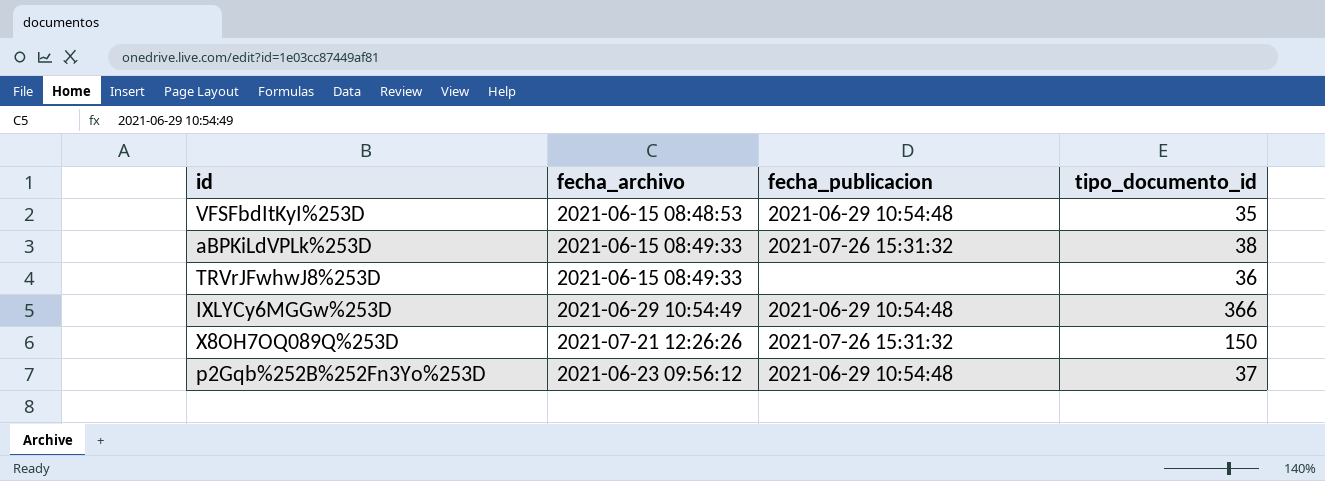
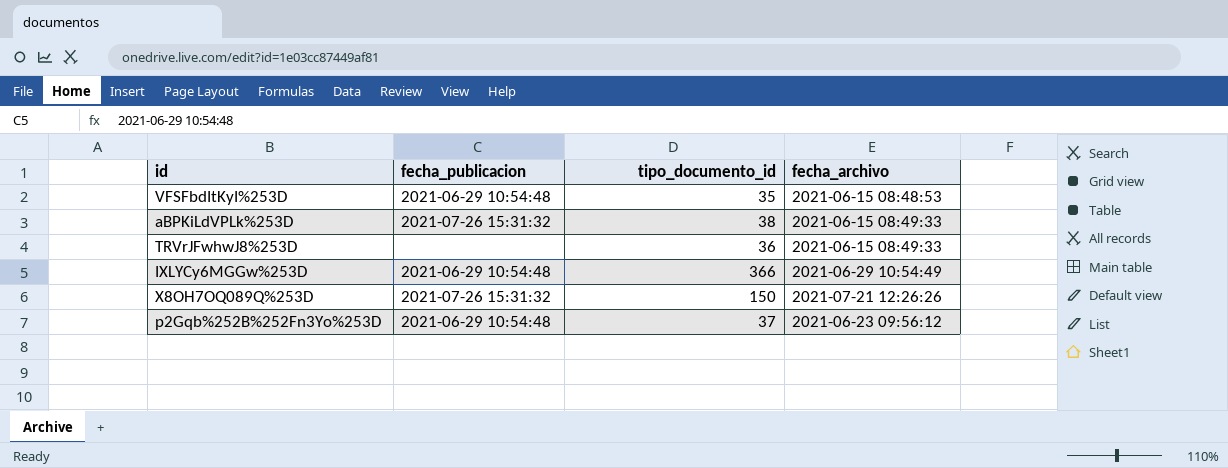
column fecha_archivo | position: 2 -> 4

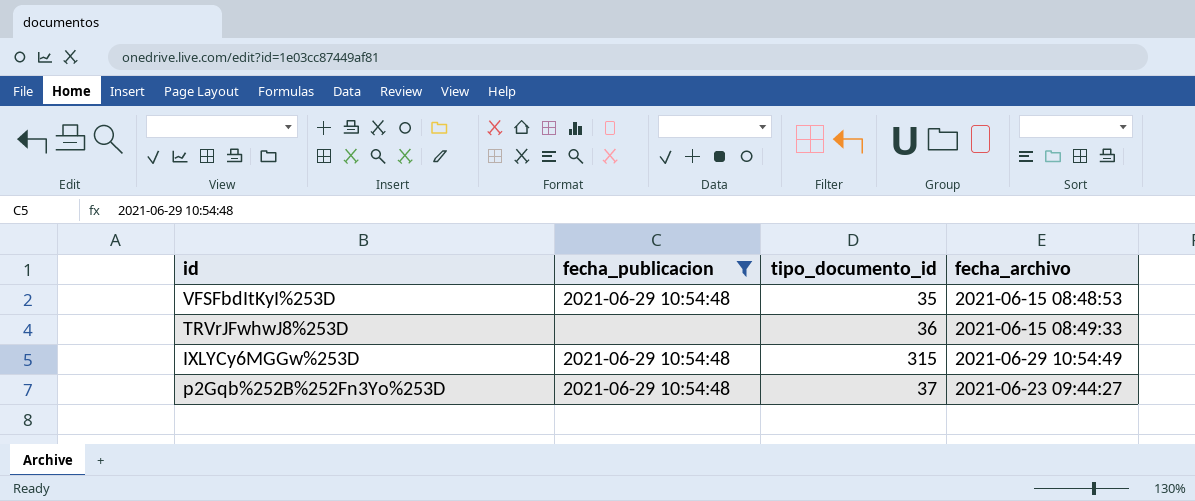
filter: none -> fecha_publicacion != 2021-07-26 15:31:32
IXLYCy6MGGw%253D | tipo_documento_id: 366 -> 315
p2Gqb%252B%252Fn3Yo%253D | fecha_archivo: 2021-06-23 09:56:12 -> 2021-06-23 09:44:27

